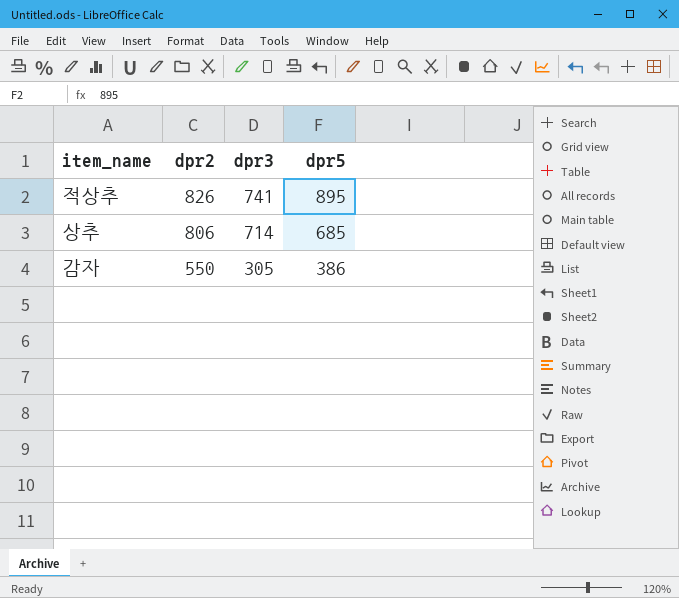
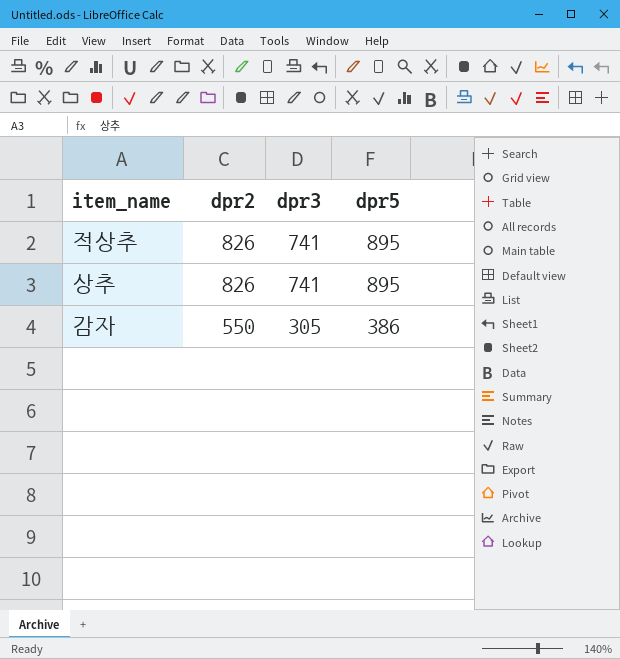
상추 | dpr2: 806 -> 826
상추 | dpr3: 714 -> 741
상추 | dpr5: 685 -> 895

